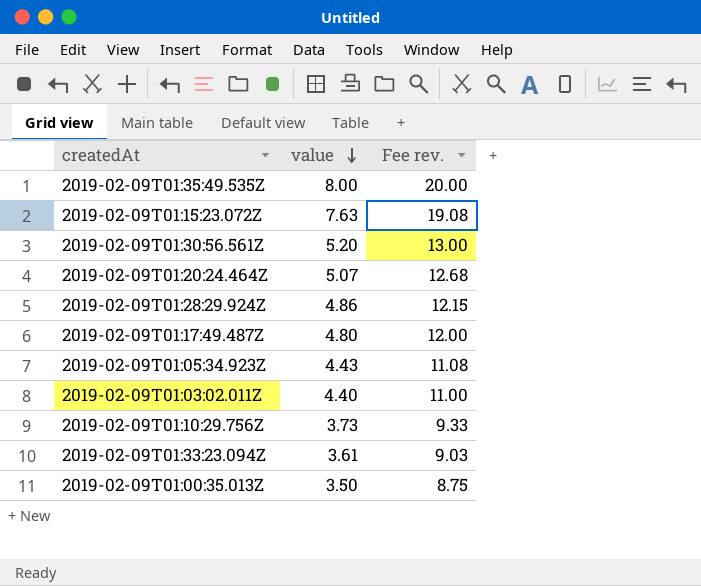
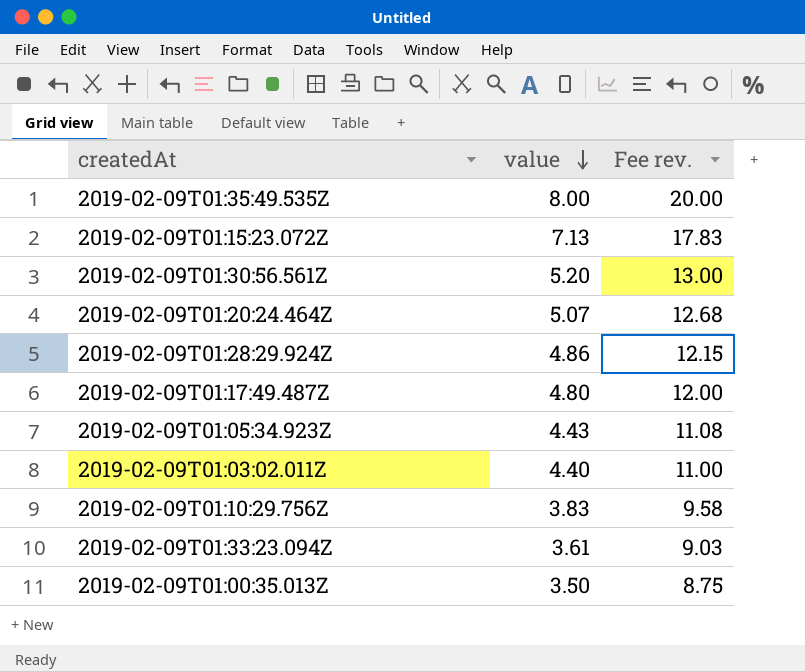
2019-02-09T01:15:23.072Z | value: 7.63 -> 7.13
2019-02-09T01:15:23.072Z | Fee rev.: 19.08 -> 17.83
2019-02-09T01:10:29.756Z | value: 3.73 -> 3.83
2019-02-09T01:10:29.756Z | Fee rev.: 9.33 -> 9.58

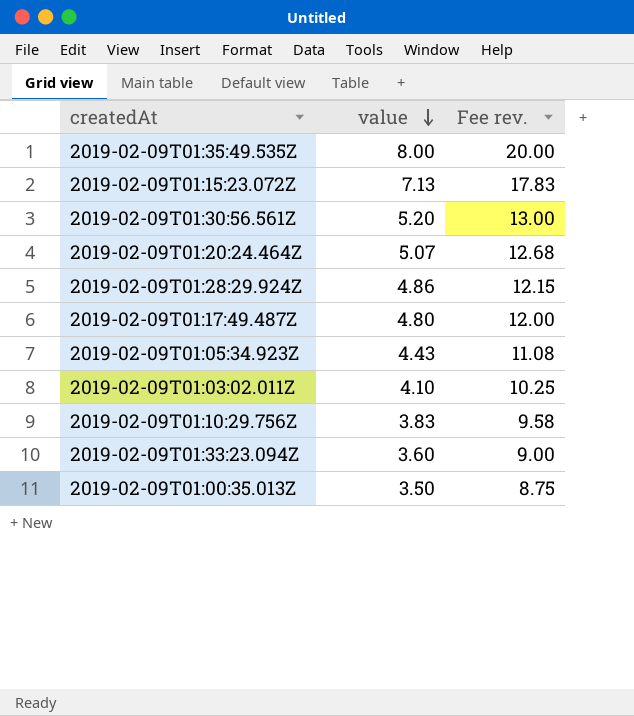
2019-02-09T01:03:02.011Z | value: 4.40 -> 4.10
2019-02-09T01:03:02.011Z | Fee rev.: 11.00 -> 10.25
2019-02-09T01:33:23.094Z | value: 3.61 -> 3.60
2019-02-09T01:33:23.094Z | Fee rev.: 9.03 -> 9.00

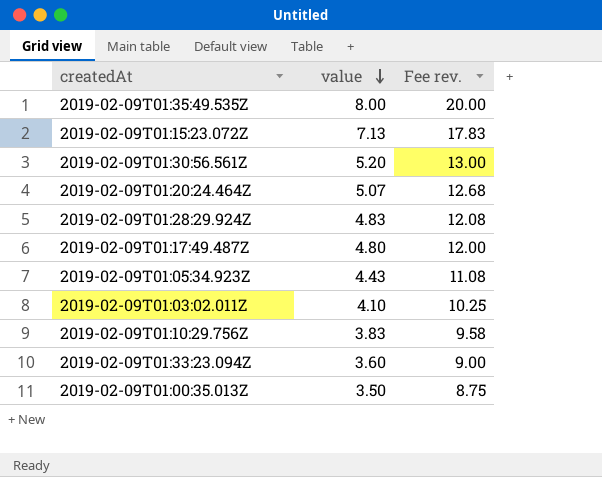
2019-02-09T01:28:29.924Z | value: 4.86 -> 4.83
2019-02-09T01:28:29.924Z | Fee rev.: 12.15 -> 12.08

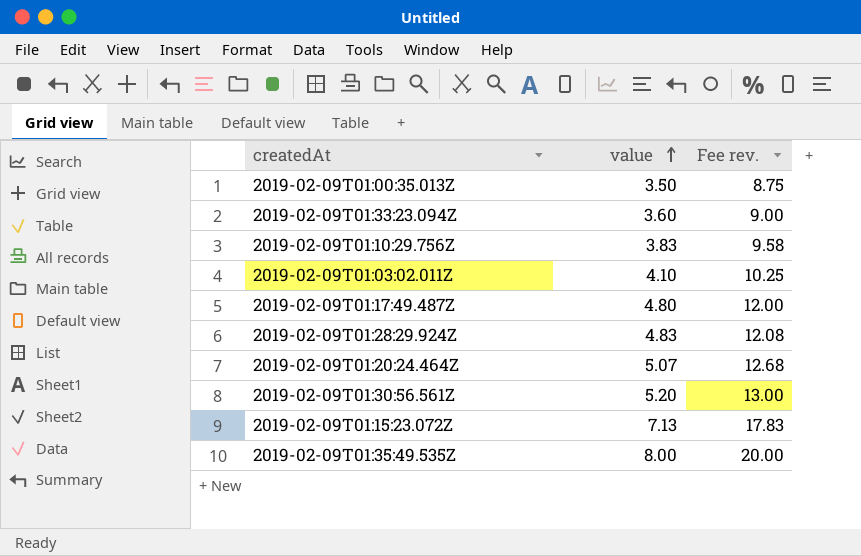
row order: value descending -> value ascending
row 2019-02-09T01:05:34.923Z: 4.43 | 11.08 -> none

